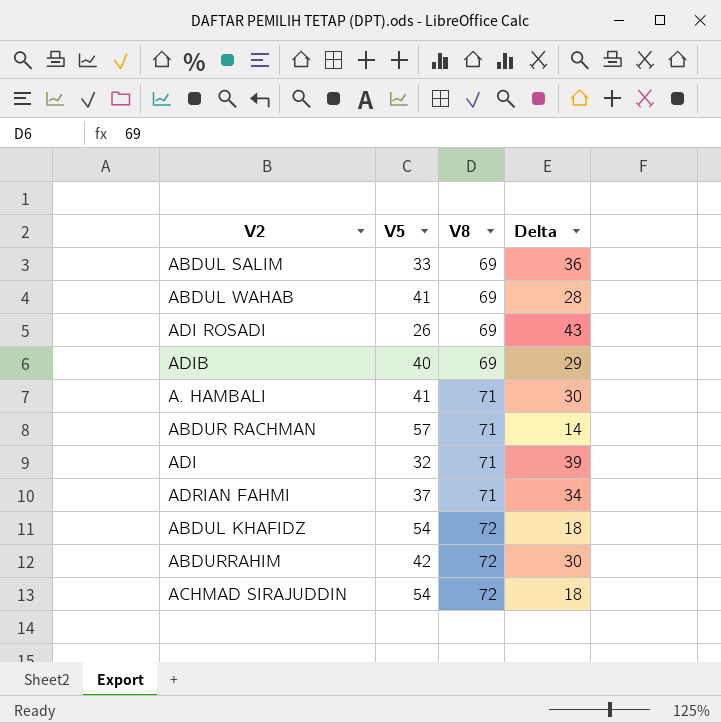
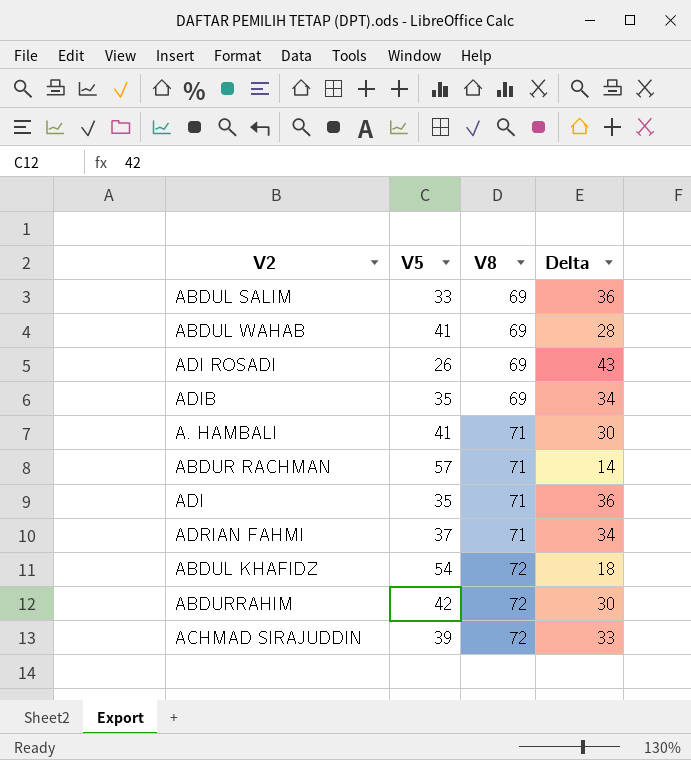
ADIB | V5: 40 -> 35
ADIB | Delta: 29 -> 34
ADI | V5: 32 -> 35
ADI | Delta: 39 -> 36
ACHMAD SIRAJUDDIN | V5: 54 -> 39
ACHMAD SIRAJUDDIN | Delta: 18 -> 33

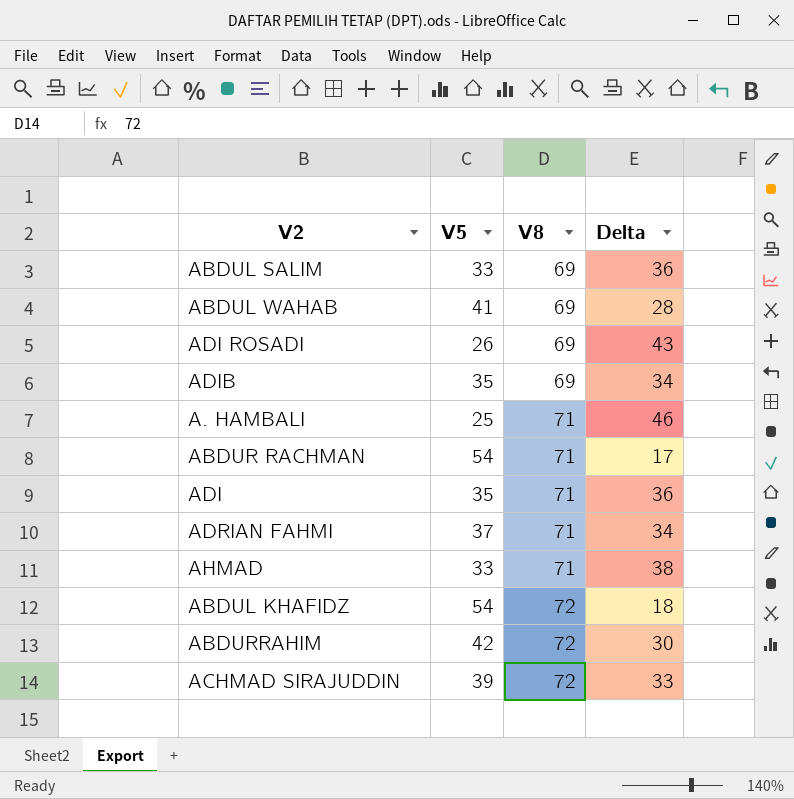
A. HAMBALI | V5: 41 -> 25
A. HAMBALI | Delta: 30 -> 46
ABDUR RACHMAN | V5: 57 -> 54
ABDUR RACHMAN | Delta: 14 -> 17
row AHMAD: none -> 33 | 71 | 38

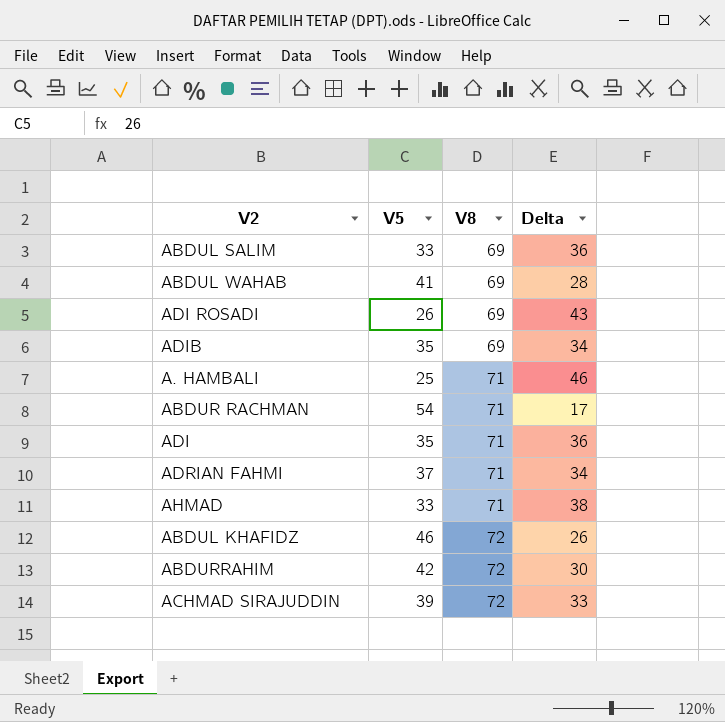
ABDUL KHAFIDZ | V5: 54 -> 46
ABDUL KHAFIDZ | Delta: 18 -> 26

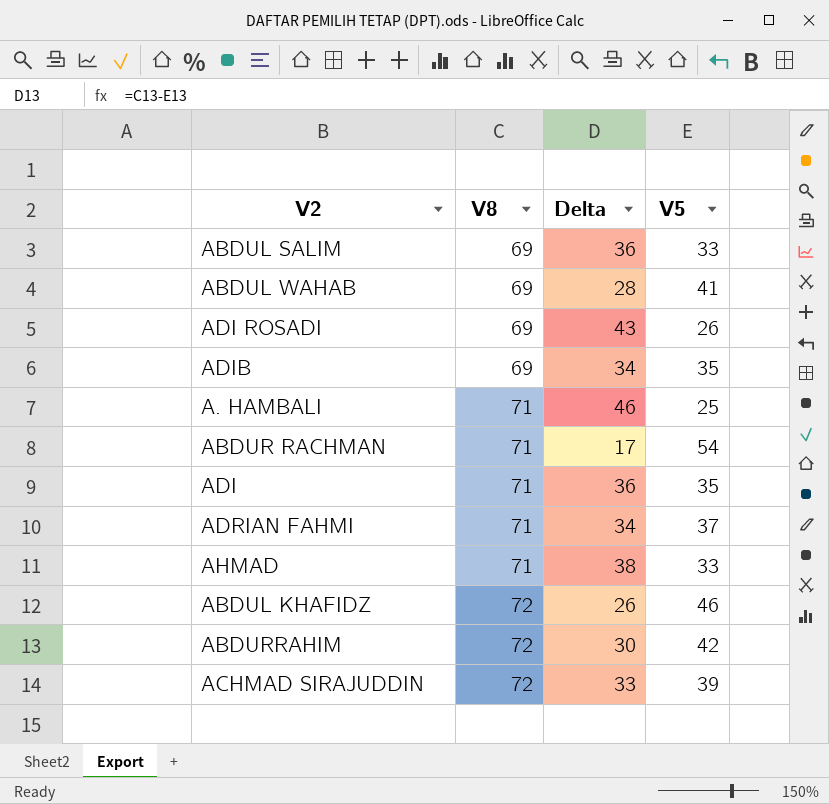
column V5 | position: 2 -> 4

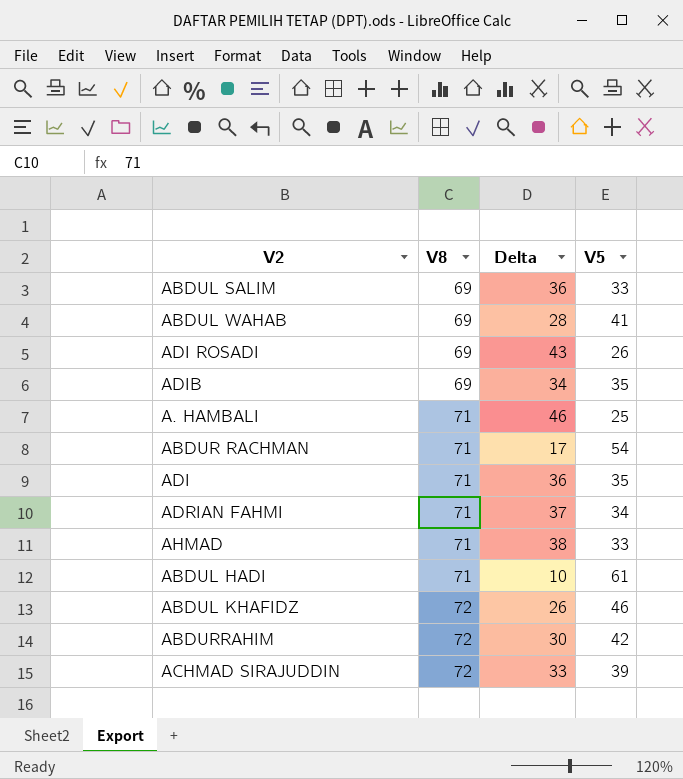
ADRIAN FAHMI | Delta: 34 -> 37
ADRIAN FAHMI | V5: 37 -> 34
row ABDUL HADI: none -> 71 | 10 | 61

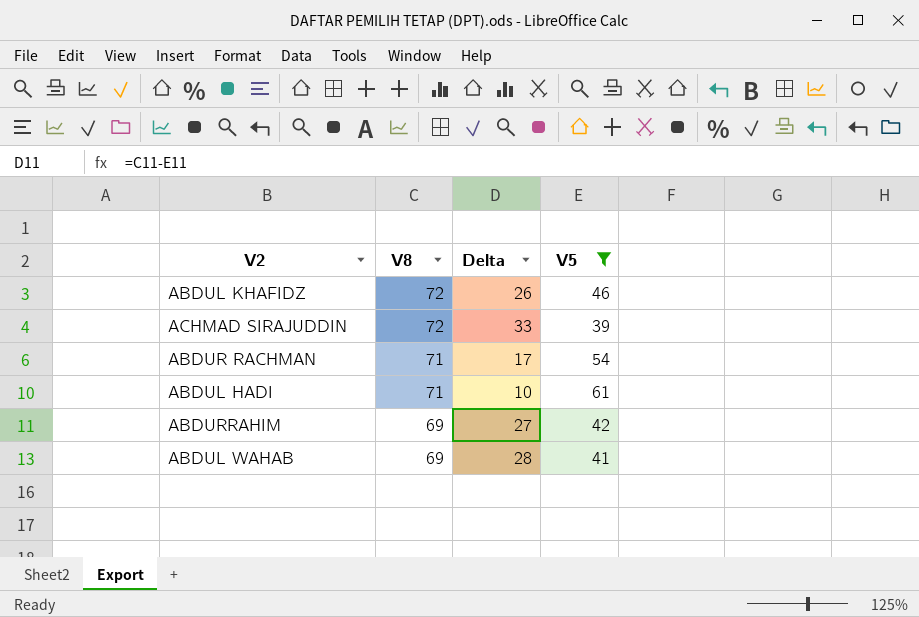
filter: none -> V5 >= 39
row order: V8 ascending -> V8 descending
ABDURRAHIM | V8: 72 -> 69
ABDURRAHIM | Delta: 30 -> 27

